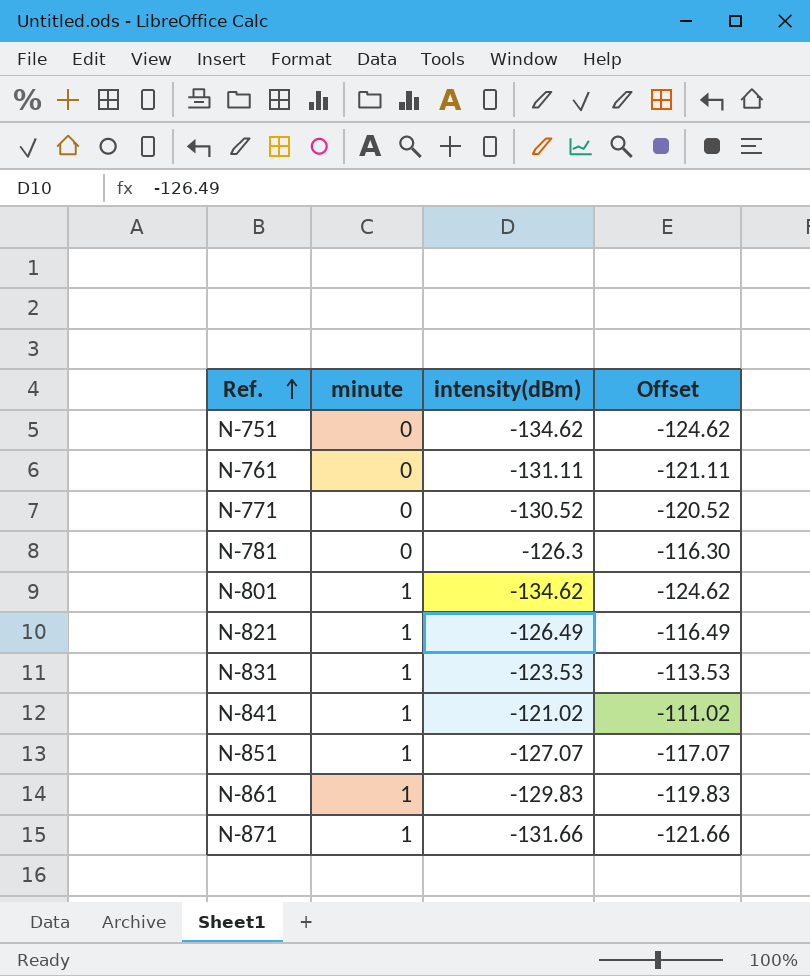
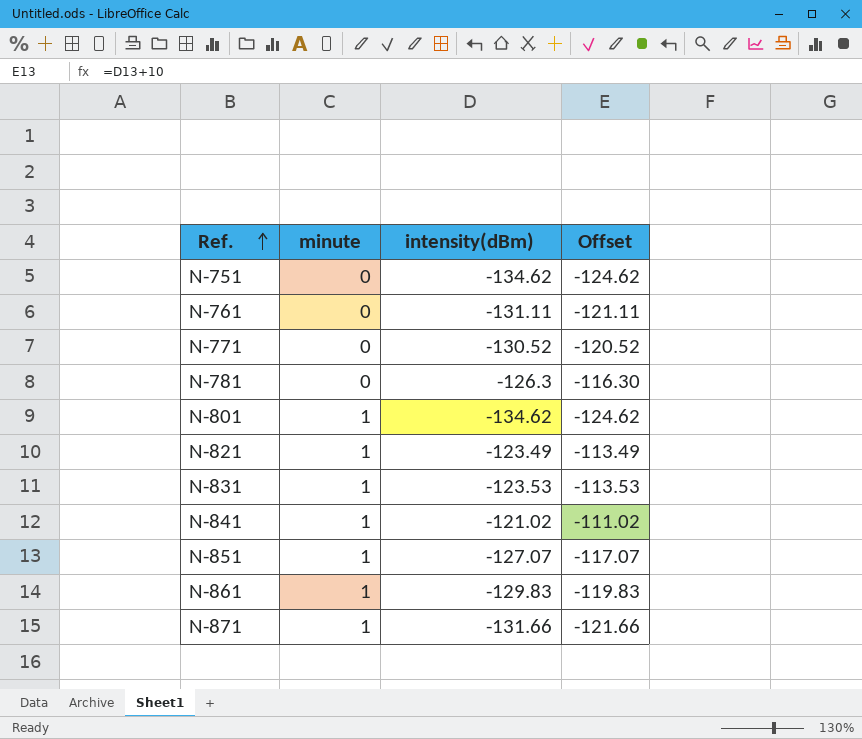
N-821 | intensity(dBm): -126.49 -> -123.49
N-821 | Offset: -116.49 -> -113.49

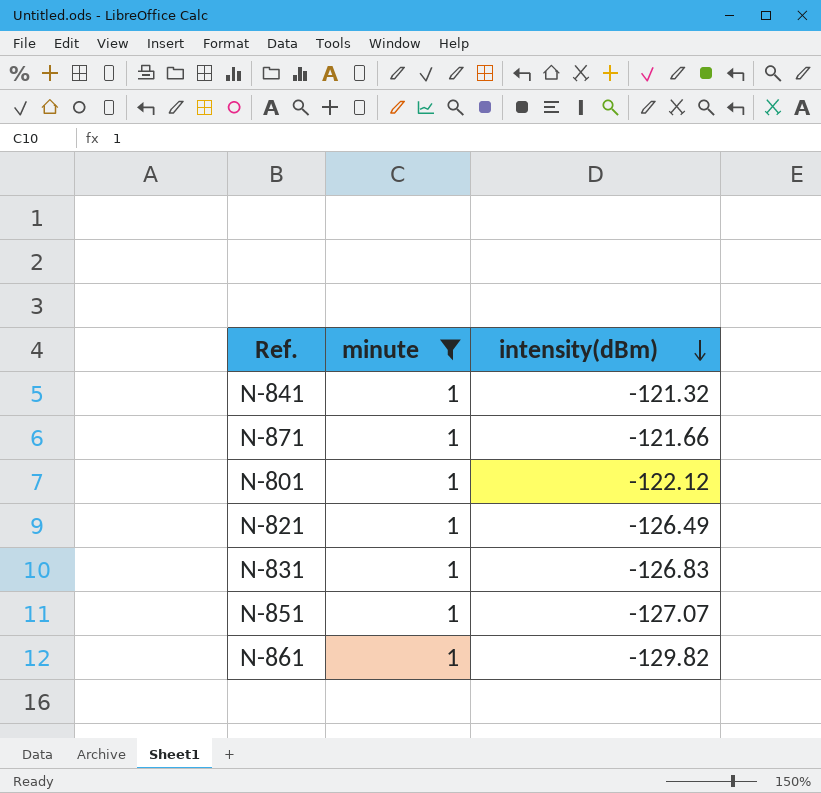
filter: none -> minute = 1
row order: Ref. ascending -> intensity(dBm) descending
column Offset | formula: [intensity(dBm)] + 10 -> none
N-841 | intensity(dBm): -121.02 -> -121.32
N-871 | intensity(dBm): -131.66 -> -121.66
N-801 | intensity(dBm): -134.62 -> -122.12
N-821 | intensity(dBm): -123.49 -> -126.49
N-831 | intensity(dBm): -123.53 -> -126.83
N-861 | intensity(dBm): -129.83 -> -129.82

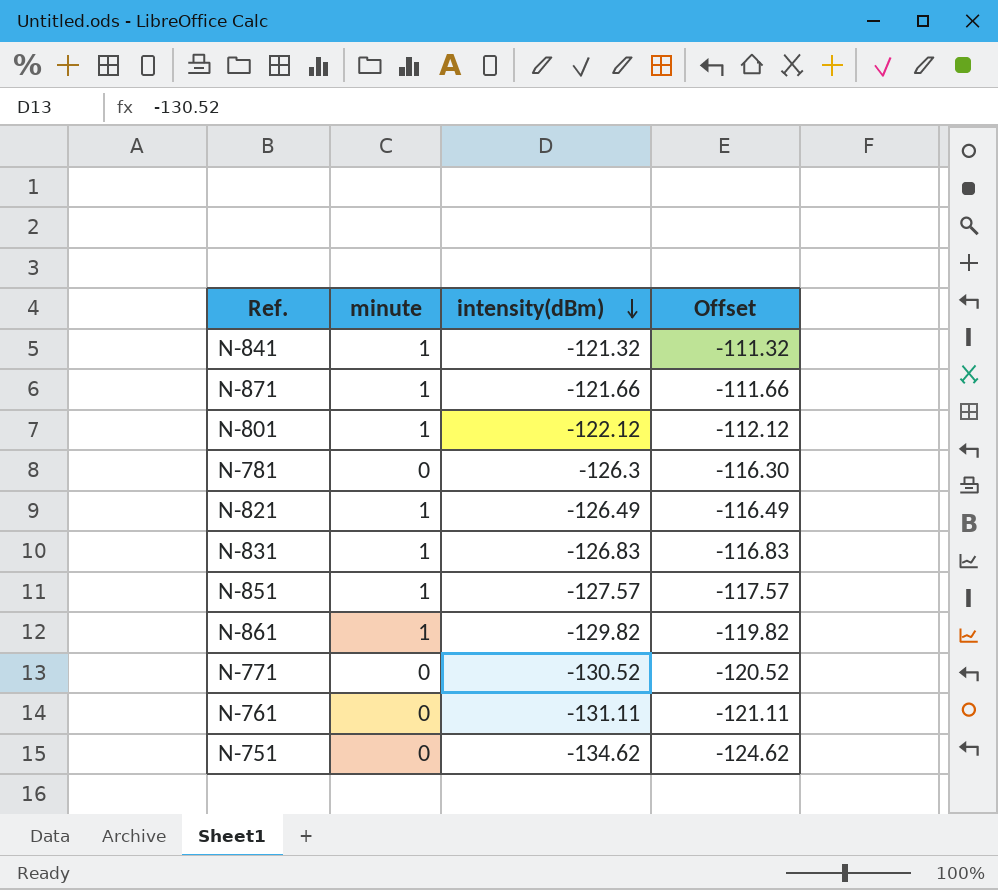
filter: minute = 1 -> none
column Offset | formula: none -> [intensity(dBm)] + 10
N-851 | intensity(dBm): -127.07 -> -127.57

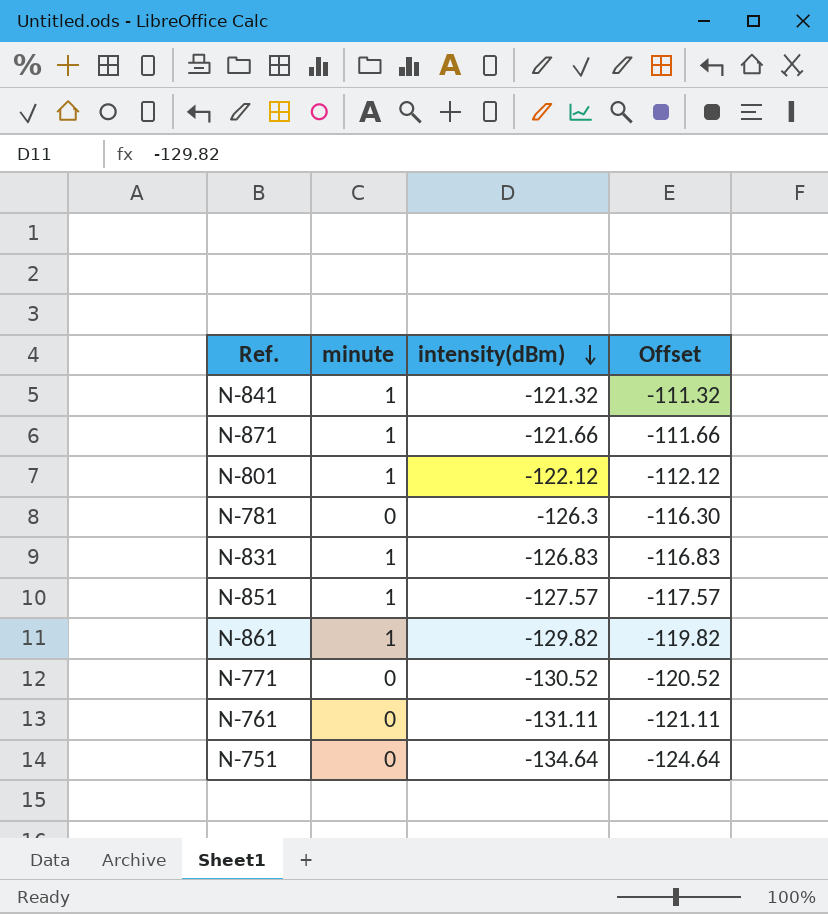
row N-821: 1 | -126.49 | -116.49 -> none
N-751 | intensity(dBm): -134.62 -> -134.64
N-751 | Offset: -124.62 -> -124.64

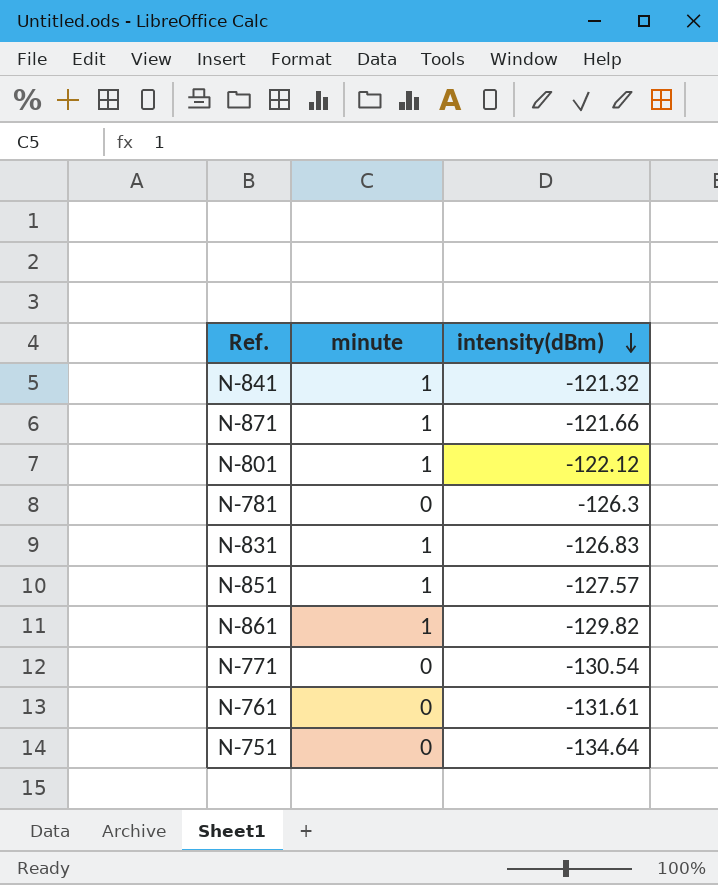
column Offset | formula: [intensity(dBm)] + 10 -> none
N-771 | intensity(dBm): -130.52 -> -130.54
N-761 | intensity(dBm): -131.11 -> -131.61

